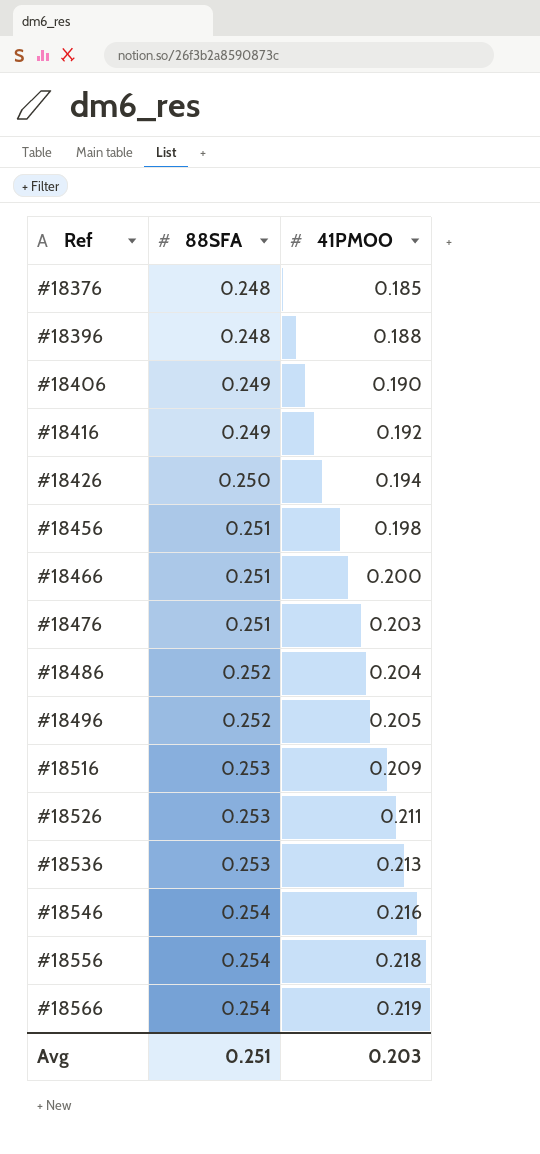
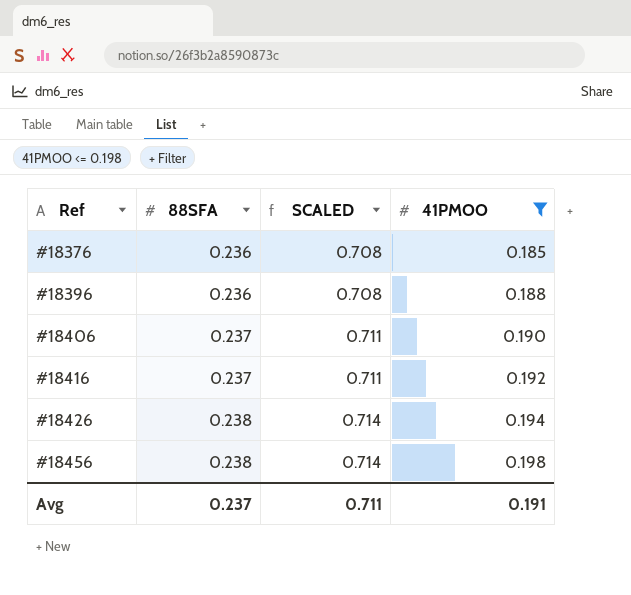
filter: none -> 41PMOO <= 0.198
column SCALED | formula: none -> [88SFA] * 3
#18376 | 88SFA: 0.248 -> 0.236
#18396 | 88SFA: 0.248 -> 0.236
#18406 | 88SFA: 0.249 -> 0.237
#18416 | 88SFA: 0.249 -> 0.237
#18426 | 88SFA: 0.250 -> 0.238
#18456 | 88SFA: 0.251 -> 0.238
Avg | 88SFA: 0.251 -> 0.237
Avg | 41PMOO: 0.203 -> 0.191

